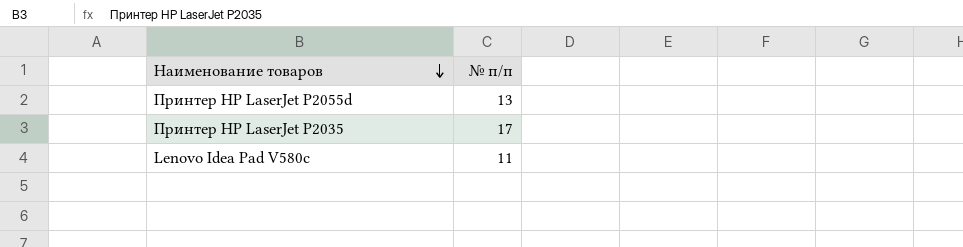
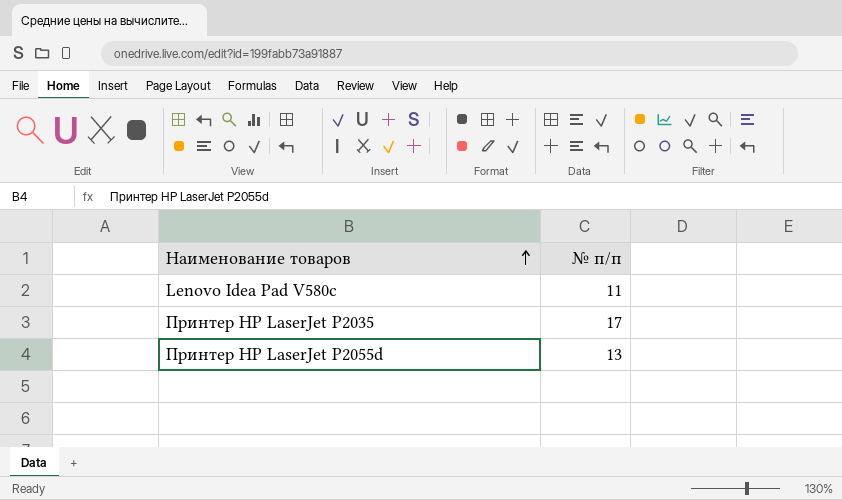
row order: Наименование товаров descending -> Наименование товаров ascending

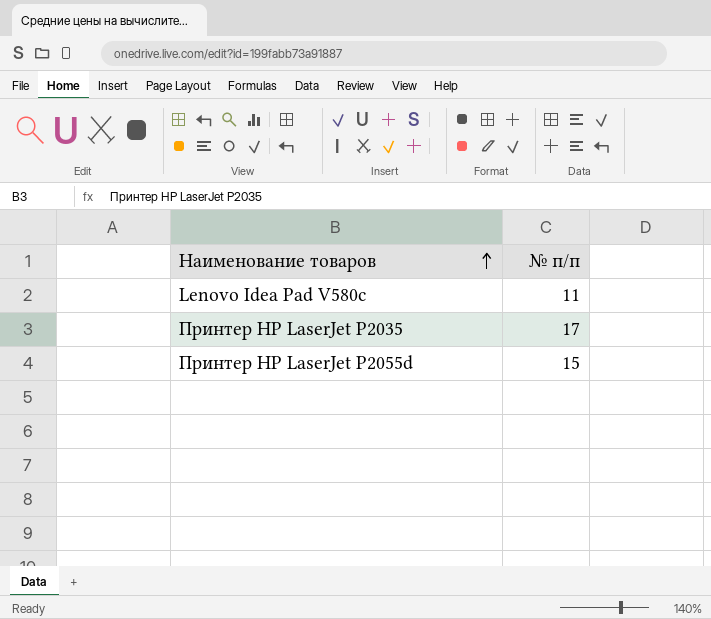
Принтер HP LaserJet P2055d | № п/п: 13 -> 15

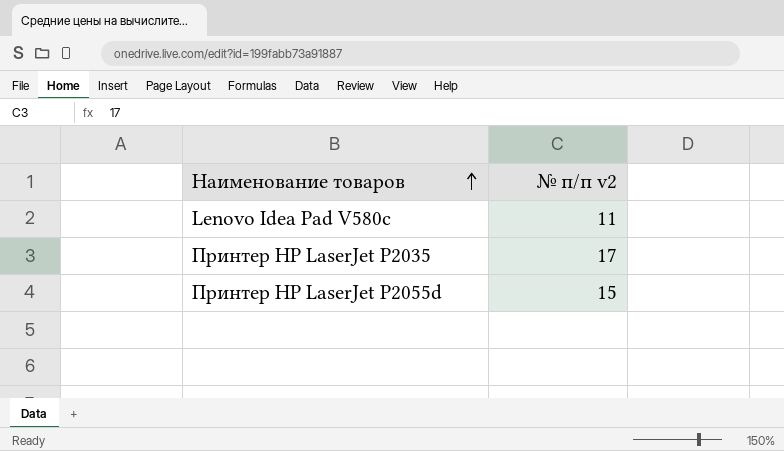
column name: № п/п -> № п/п v2

